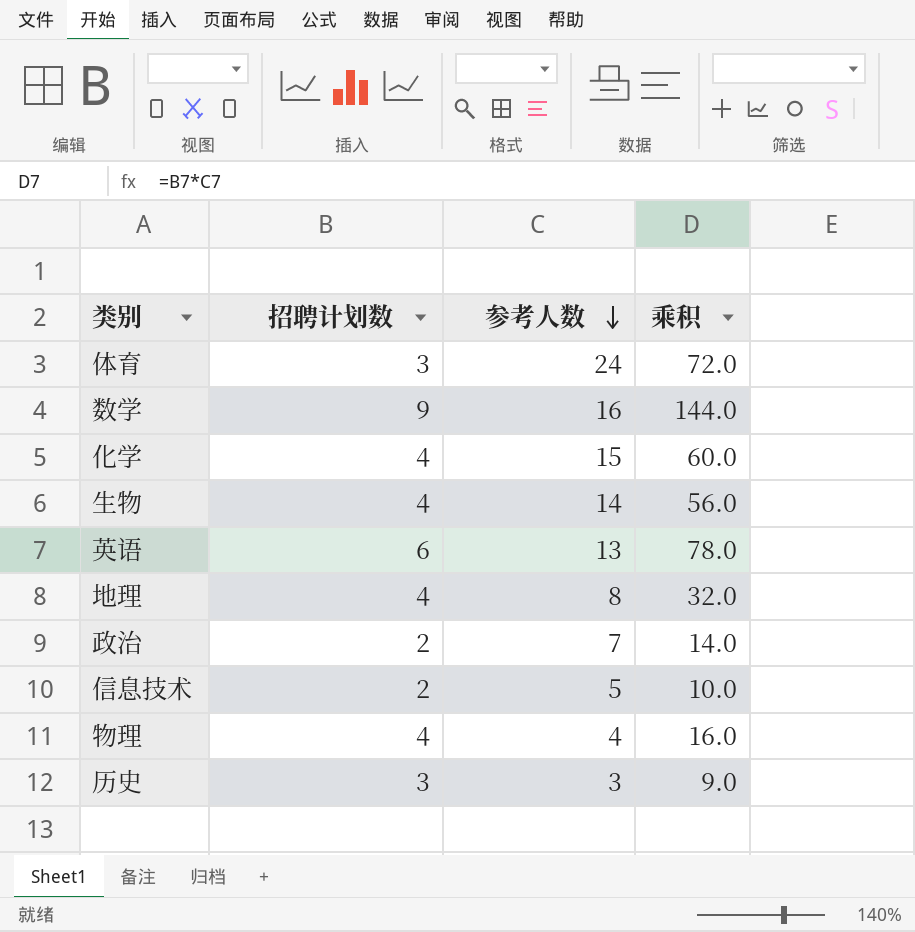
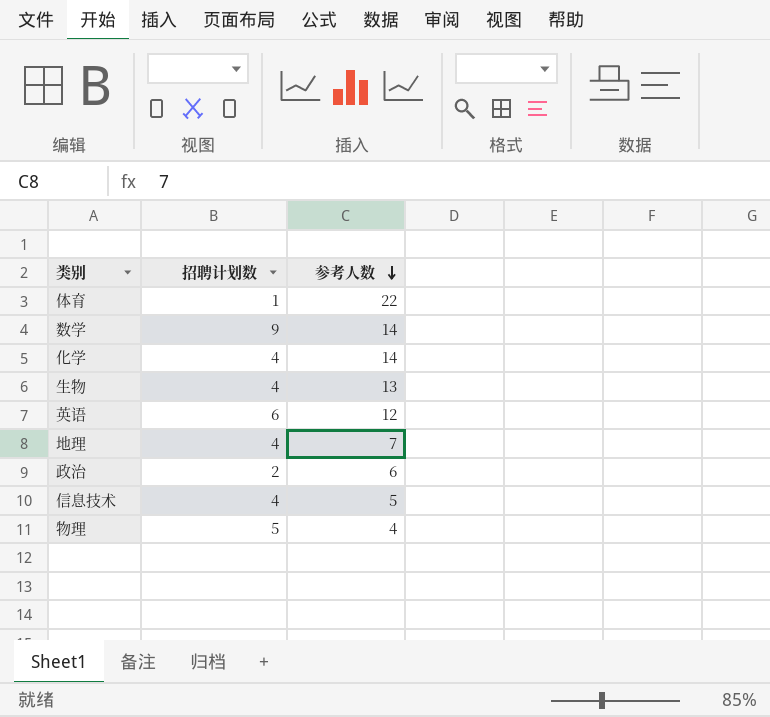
column 乘积 | formula: [招聘计划数] * [参考人数] -> none
row 历史: 3 | 3 | 9.0 -> none
体育 | 招聘计划数: 3 -> 1
体育 | 参考人数: 24 -> 22
数学 | 参考人数: 16 -> 14
化学 | 参考人数: 15 -> 14
生物 | 参考人数: 14 -> 13
英语 | 参考人数: 13 -> 12
地理 | 参考人数: 8 -> 7
政治 | 参考人数: 7 -> 6
信息技术 | 招聘计划数: 2 -> 4
物理 | 招聘计划数: 4 -> 5

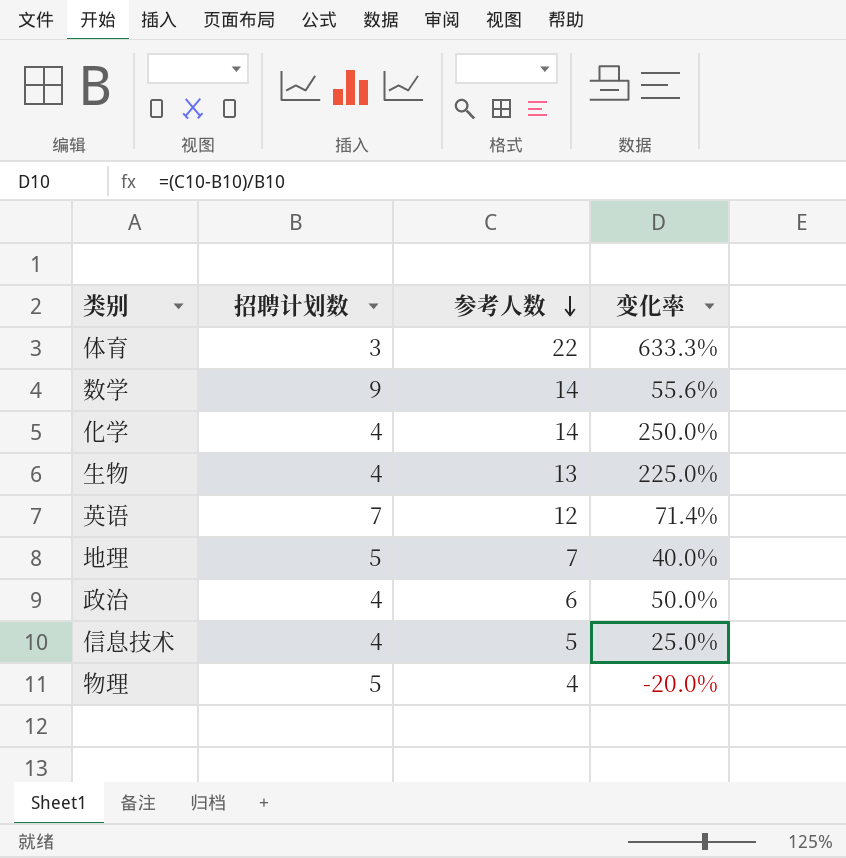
column 变化率 | formula: none -> ([参考人数] - [招聘计划数]) / [招聘计划数]
体育 | 招聘计划数: 1 -> 3
英语 | 招聘计划数: 6 -> 7
地理 | 招聘计划数: 4 -> 5
政治 | 招聘计划数: 2 -> 4

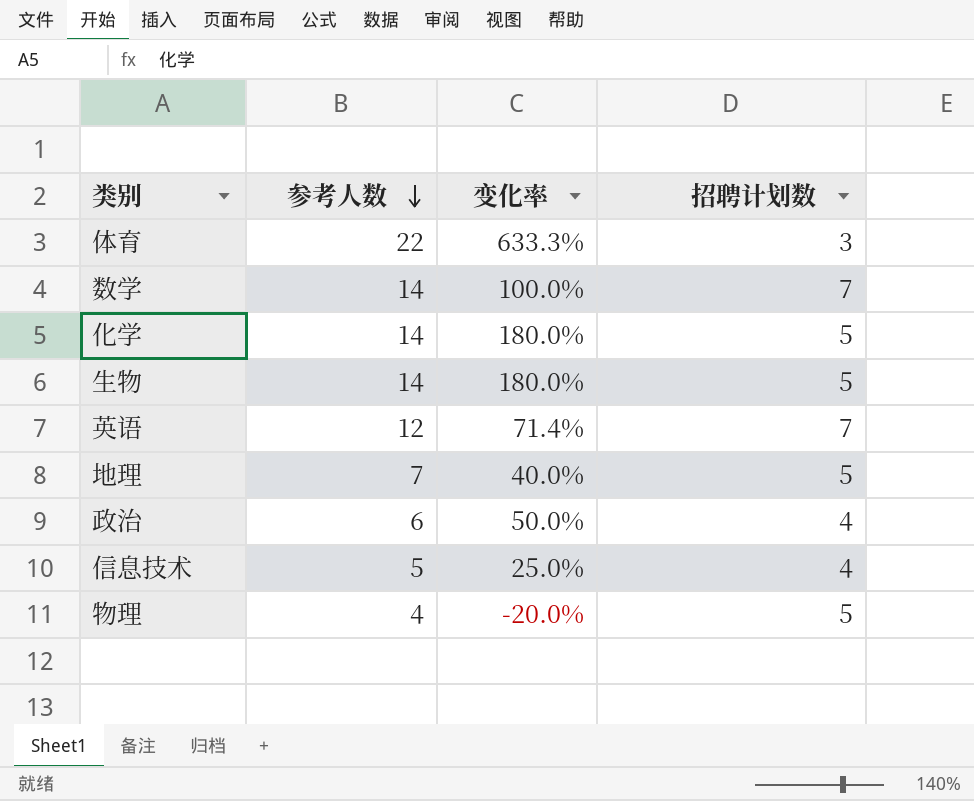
column 招聘计划数 | position: 2 -> 4
数学 | 变化率: 55.6% -> 100.0%
数学 | 招聘计划数: 9 -> 7
化学 | 变化率: 250.0% -> 180.0%
化学 | 招聘计划数: 4 -> 5
生物 | 参考人数: 13 -> 14
生物 | 变化率: 225.0% -> 180.0%
生物 | 招聘计划数: 4 -> 5

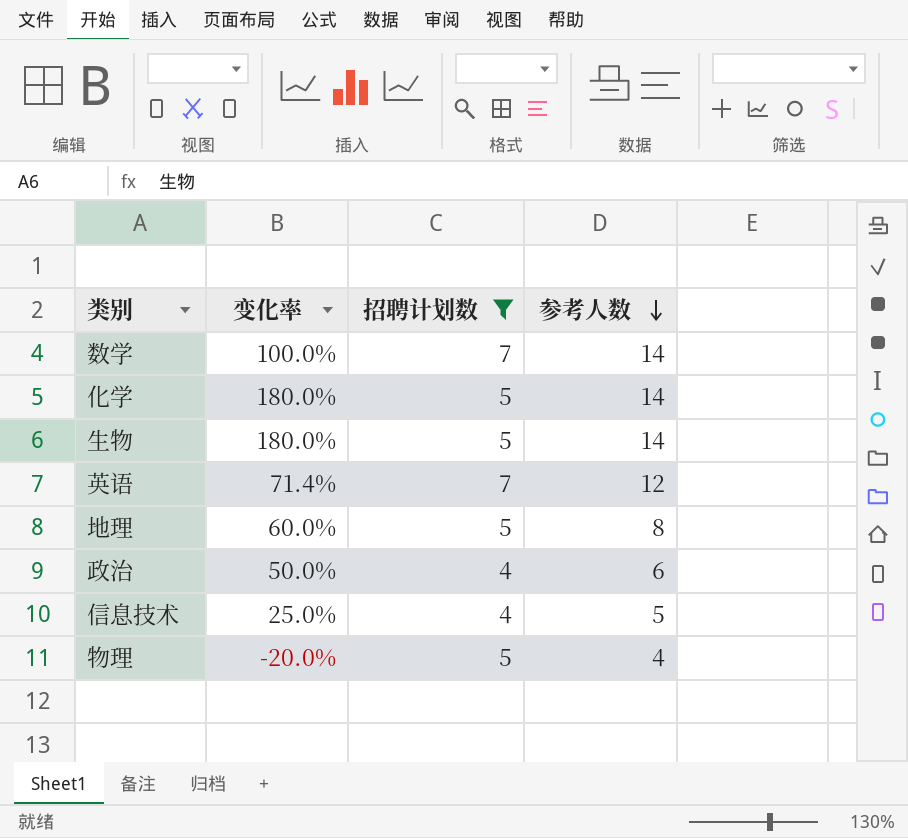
filter: none -> 招聘计划数 != 3
column 参考人数 | position: 2 -> 4
地理 | 变化率: 40.0% -> 60.0%
地理 | 参考人数: 7 -> 8

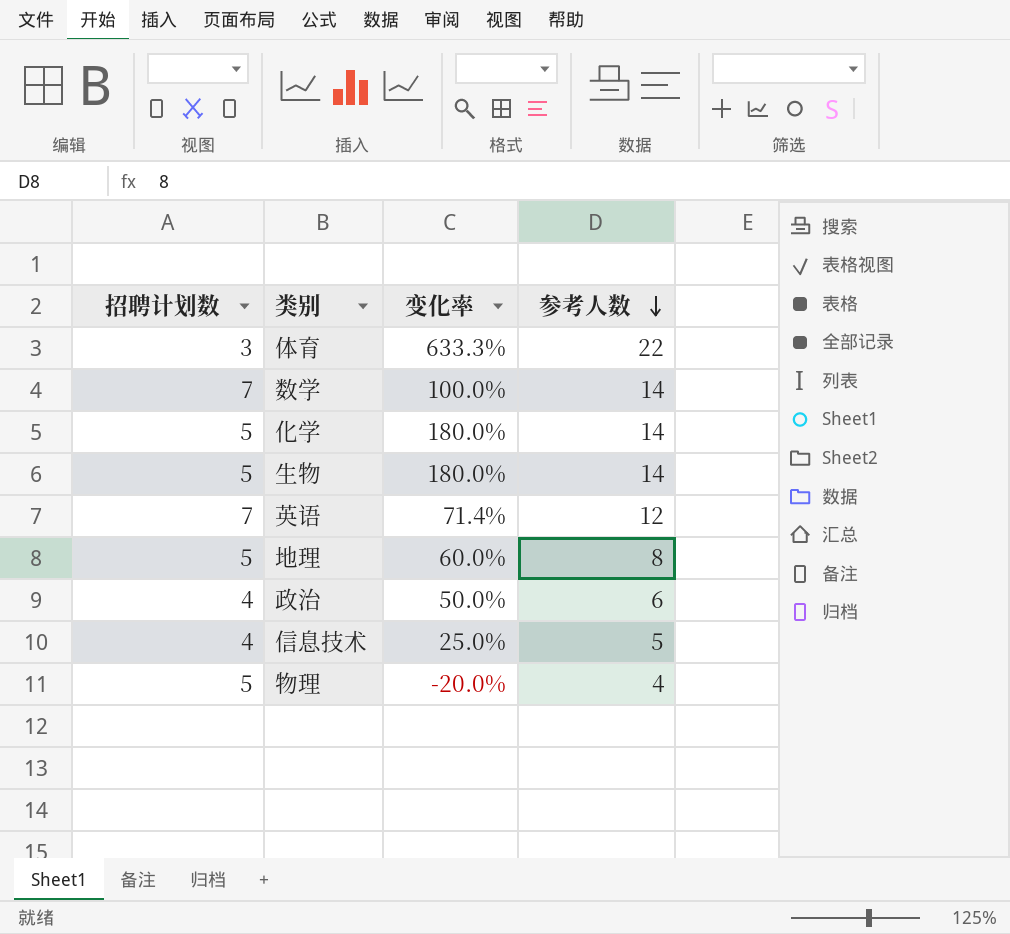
filter: 招聘计划数 != 3 -> none
column 招聘计划数 | position: 3 -> 1

